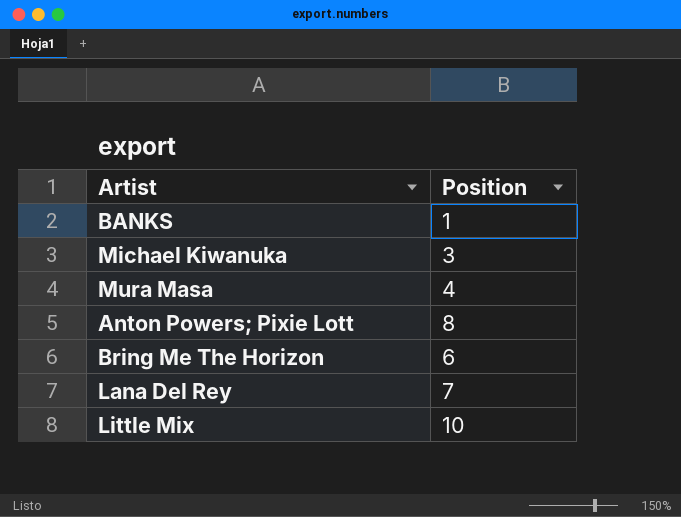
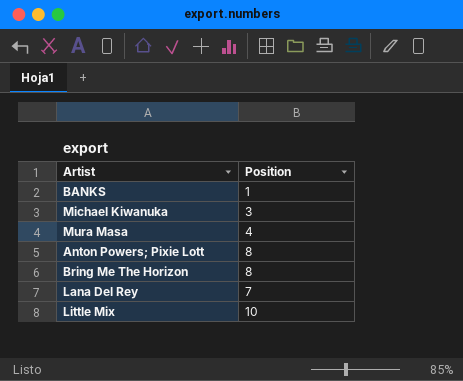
Bring Me The Horizon | Position: 6 -> 8

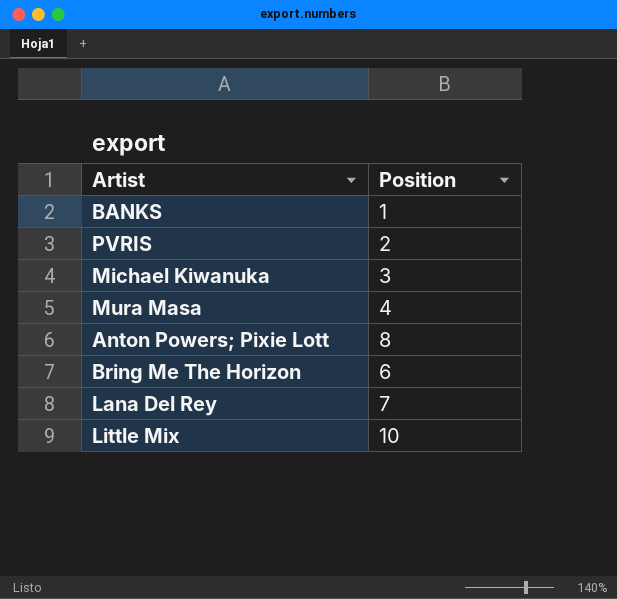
row PVRIS: none -> 2
Bring Me The Horizon | Position: 8 -> 6

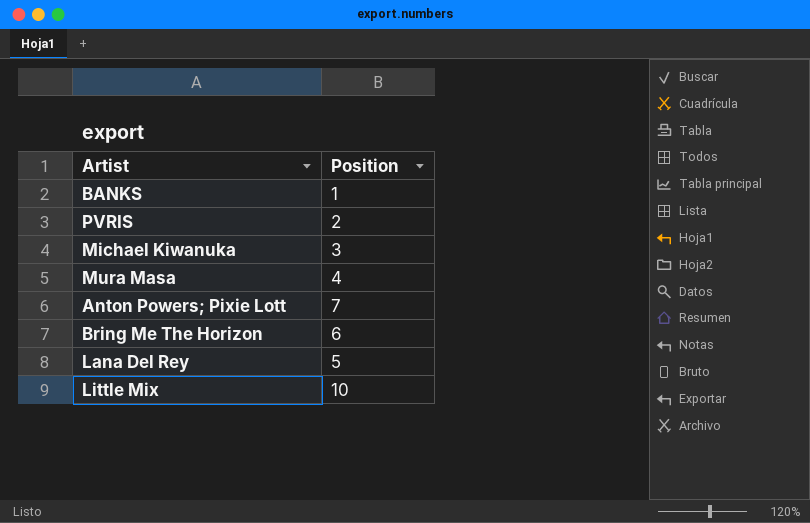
Anton Powers; Pixie Lott | Position: 8 -> 7
Lana Del Rey | Position: 7 -> 5

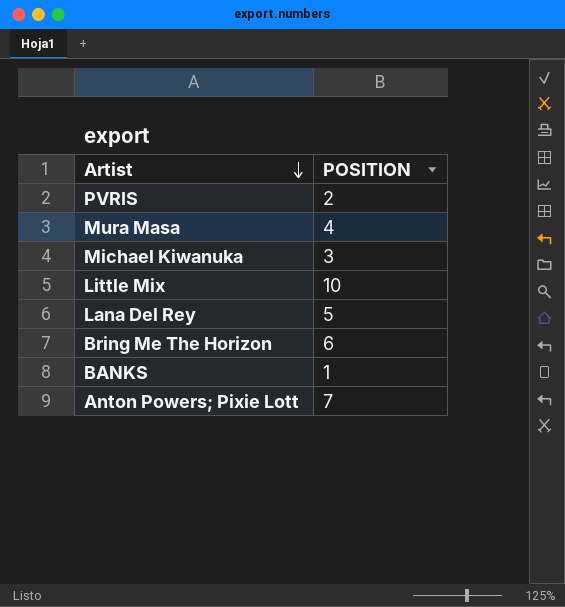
row order: none -> Artist descending
column name: Position -> POSITION

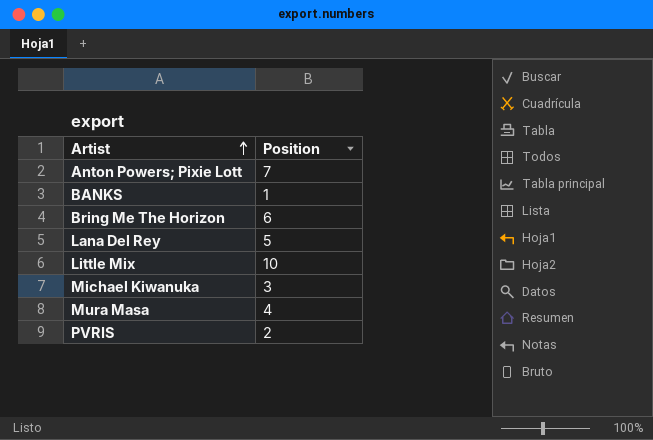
row order: Artist descending -> Artist ascending
column name: POSITION -> Position

